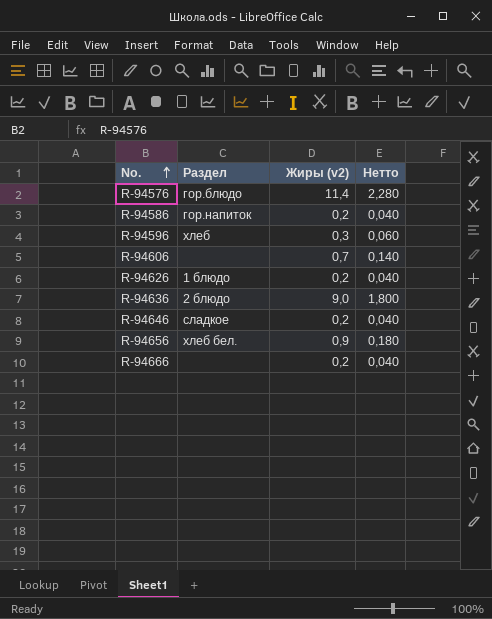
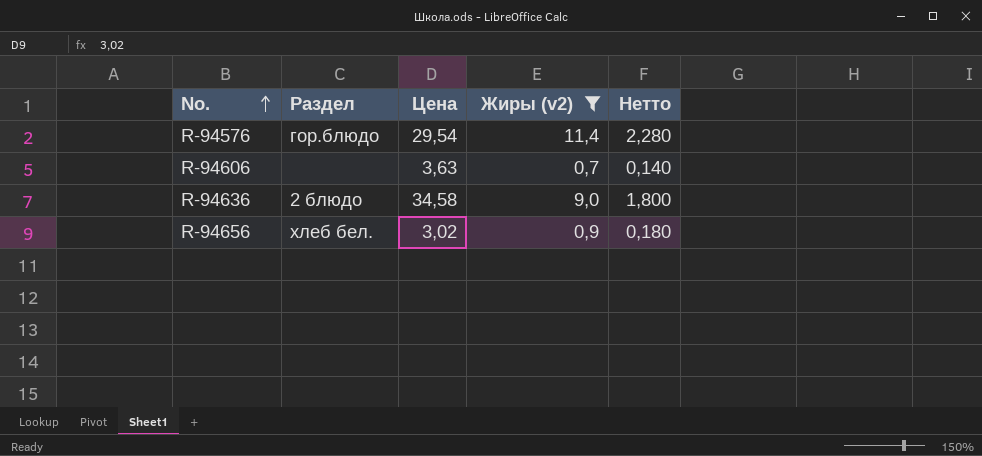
filter: none -> Жиры (v2) >= 0,7
column Цена | position: none -> 3

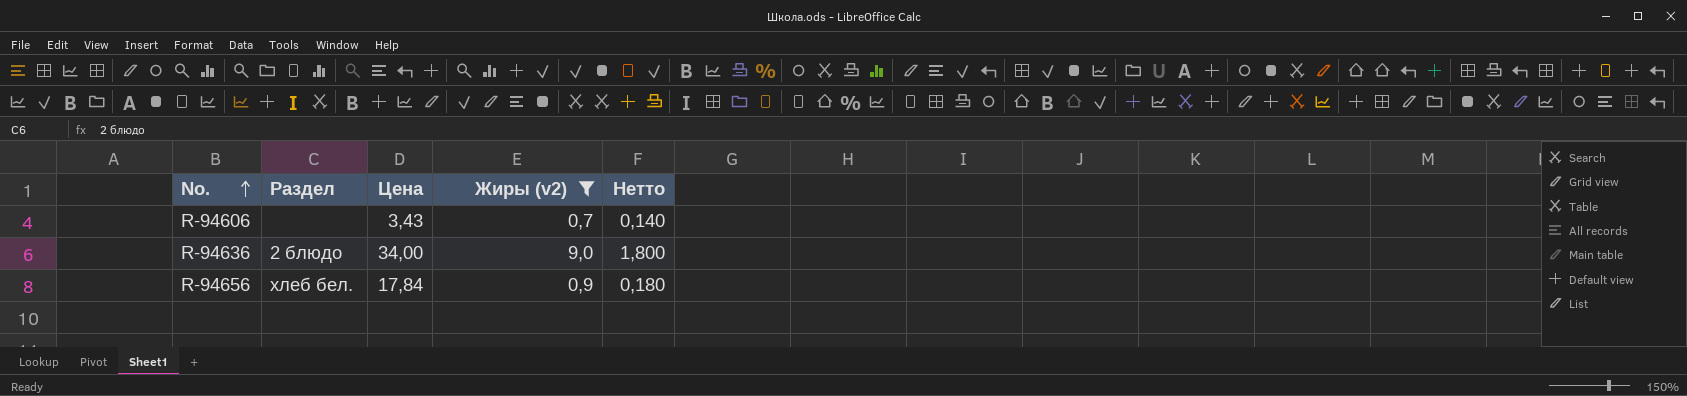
row R-94576: гор.блюдо | 29,54 | 11,4 | 2,280 -> none
R-94606 | Цена: 3,63 -> 3,43
R-94636 | Цена: 34,58 -> 34,00
R-94656 | Цена: 3,02 -> 17,84

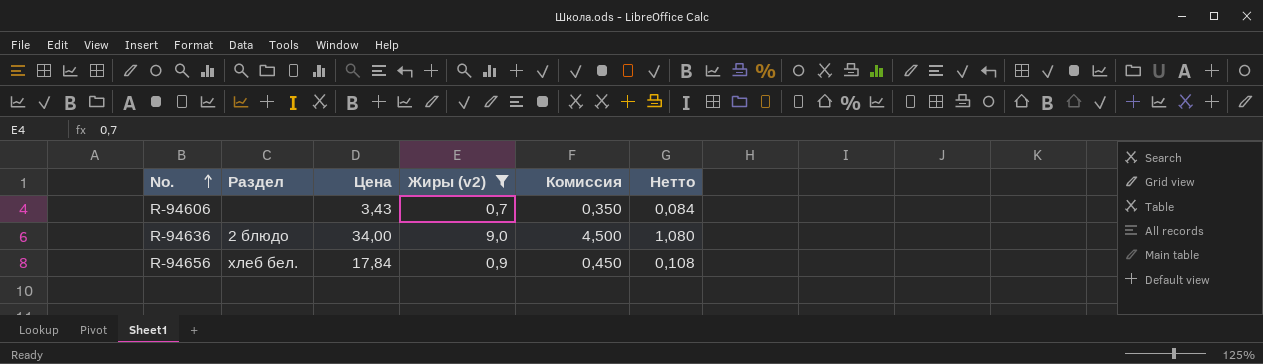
column Комиссия | formula: none -> [Жиры (v2)] * 0,5
column Нетто | formula: [Жиры (v2)] * 0,2 -> [Жиры (v2)] * 0,12

